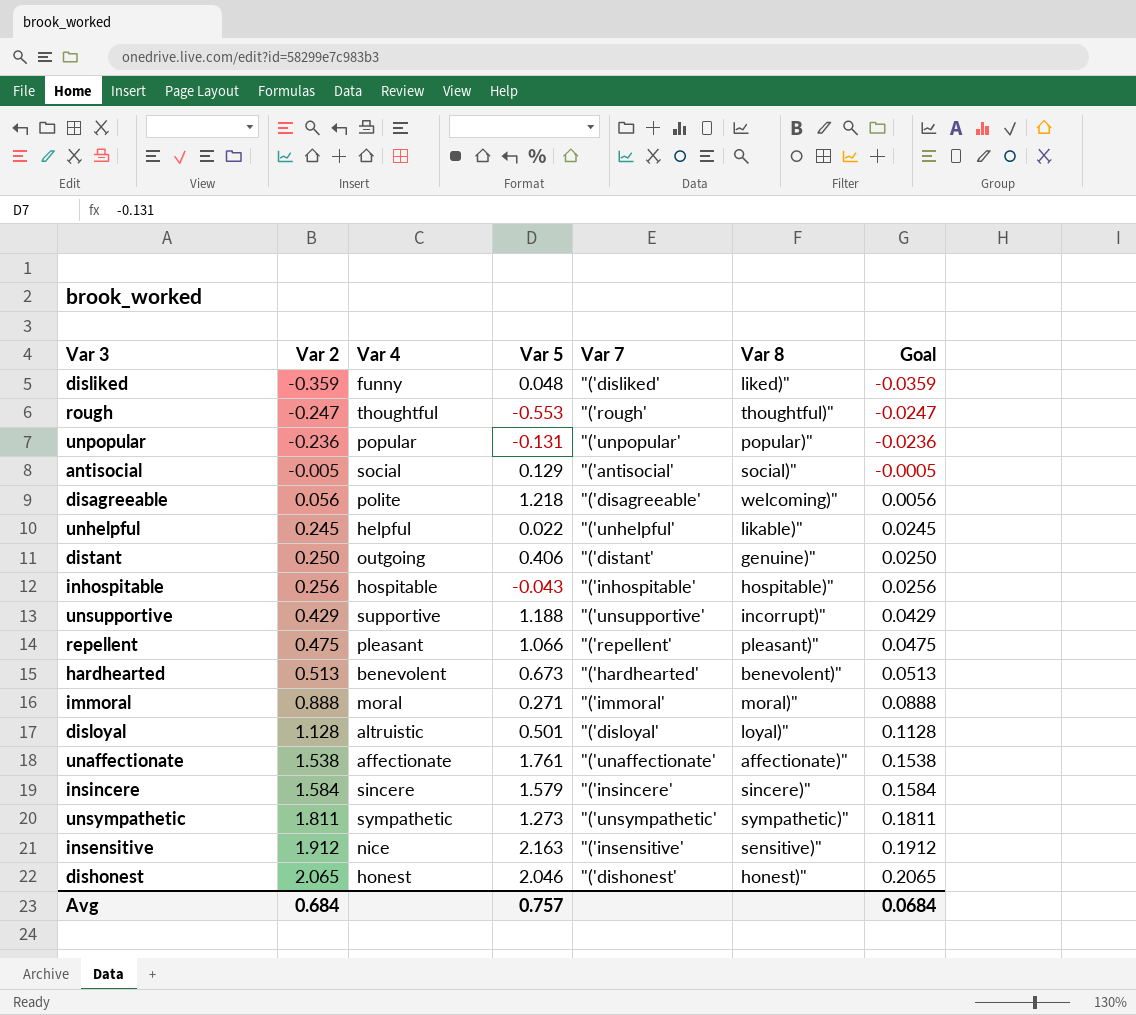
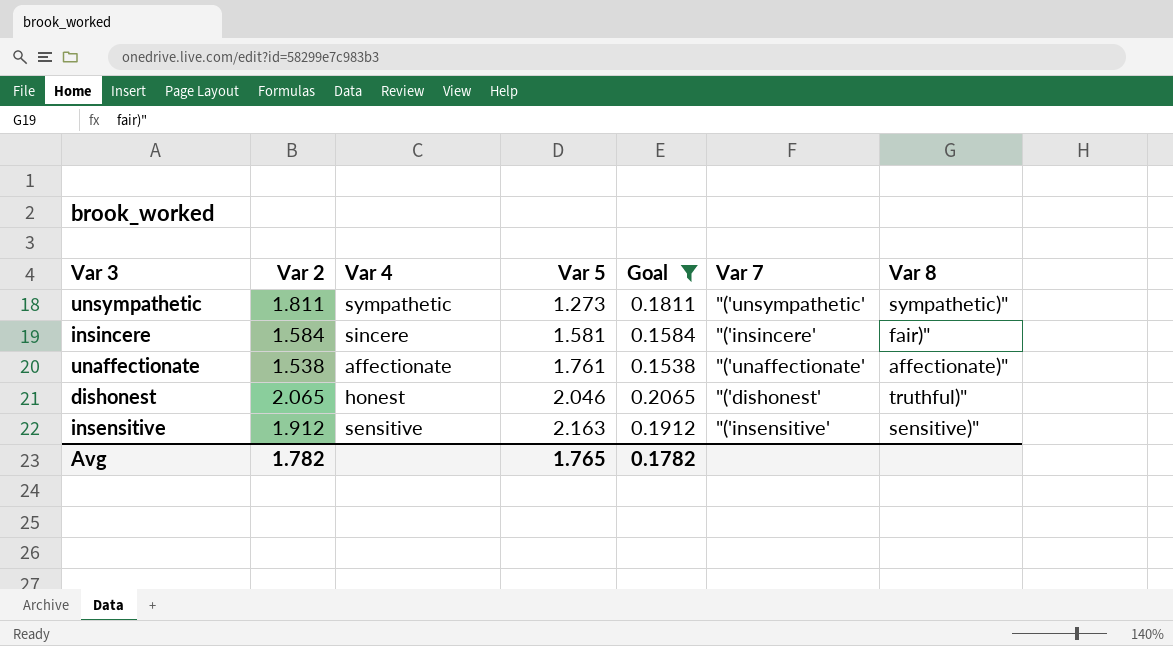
filter: none -> Goal >= 0.1538
row order: Var 2 ascending -> Var 5 ascending
column Goal | position: 7 -> 5
insincere | Var 5: 1.579 -> 1.581
insincere | Var 8: sincere)" -> fair)"
dishonest | Var 8: honest)" -> truthful)"
insensitive | Var 4: nice -> sensitive
Avg | Var 2: 0.684 -> 1.782
Avg | Var 5: 0.757 -> 1.765
Avg | Goal: 0.0684 -> 0.1782

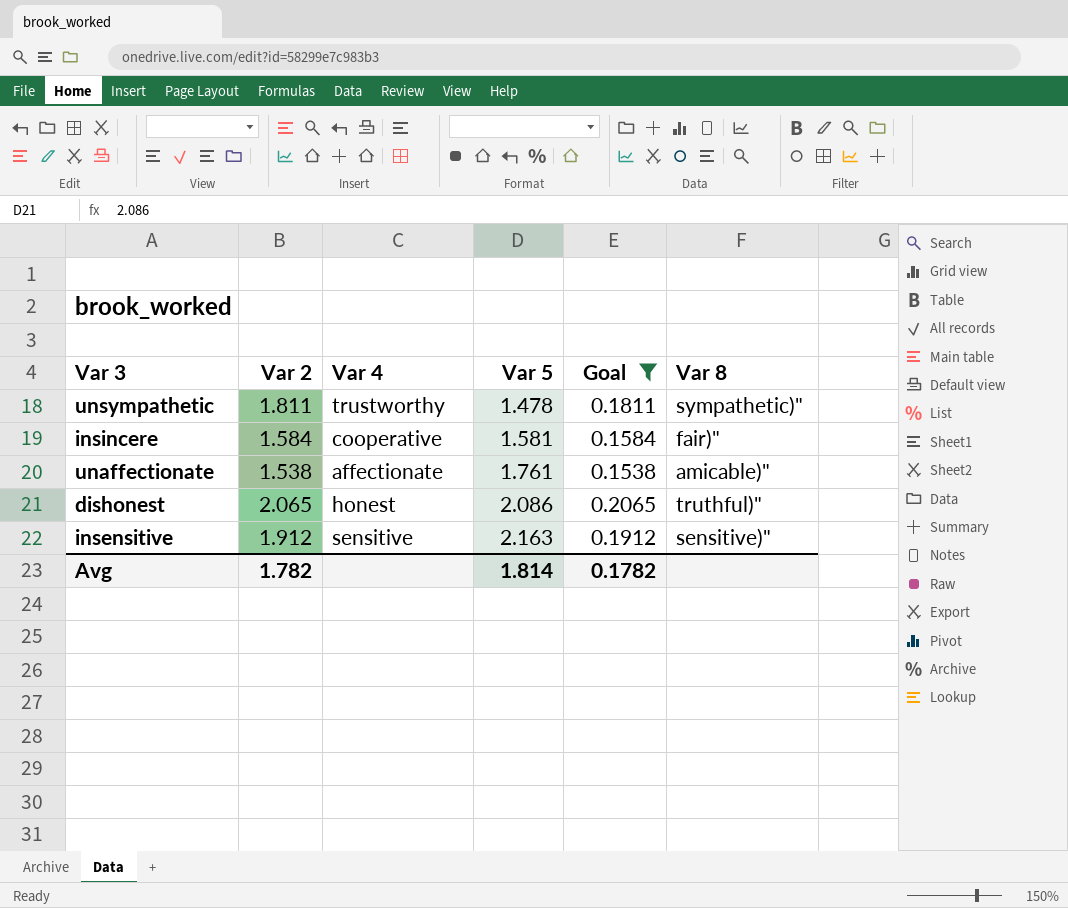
column Var 7 | position: 6 -> none
unsympathetic | Var 4: sympathetic -> trustworthy
unsympathetic | Var 5: 1.273 -> 1.478
insincere | Var 4: sincere -> cooperative
unaffectionate | Var 8: affectionate)" -> amicable)"
dishonest | Var 5: 2.046 -> 2.086
Avg | Var 5: 1.765 -> 1.814

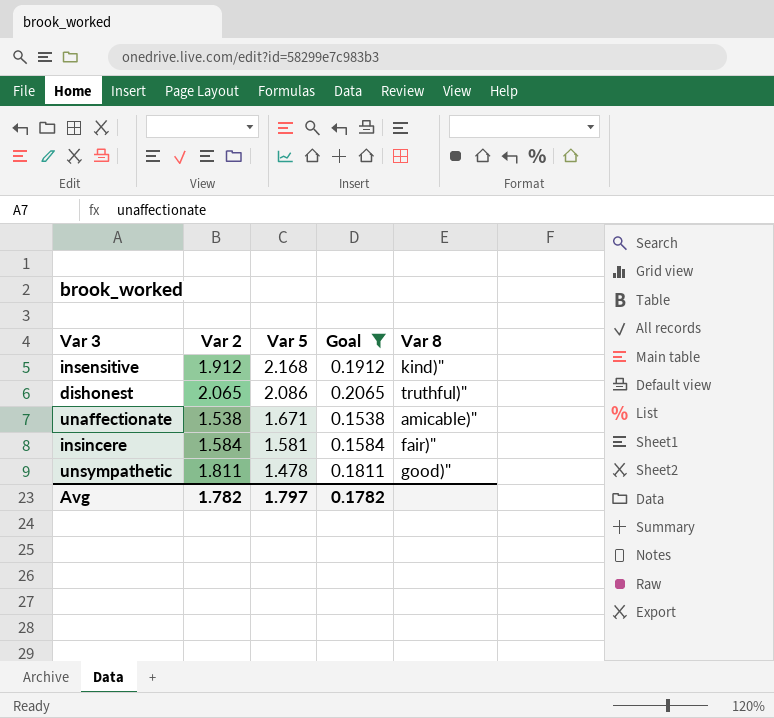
row order: Var 5 ascending -> Var 5 descending
column Var 4 | position: 3 -> none
insensitive | Var 5: 2.163 -> 2.168
insensitive | Var 8: sensitive)" -> kind)"
unaffectionate | Var 5: 1.761 -> 1.671
unsympathetic | Var 8: sympathetic)" -> good)"
Avg | Var 5: 1.814 -> 1.797

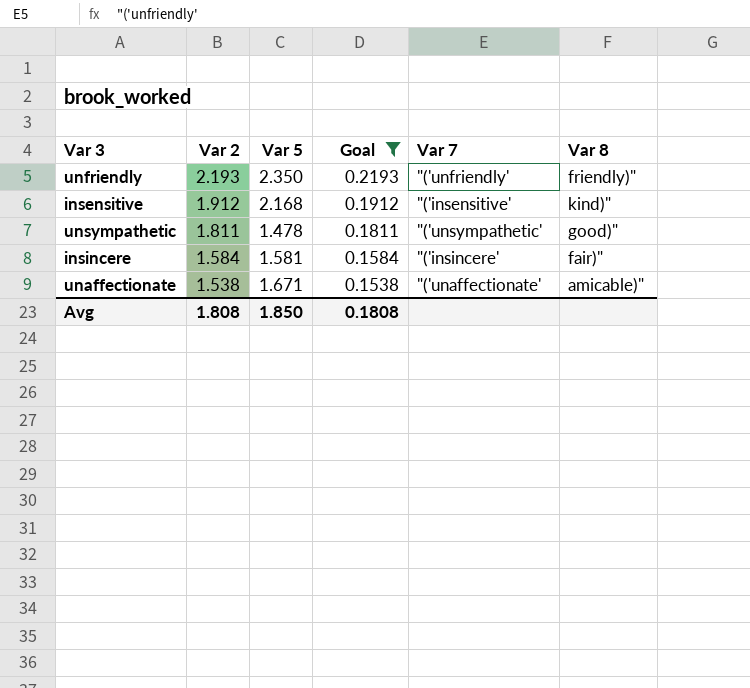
row order: Var 5 descending -> Var 2 descending
column Var 7 | position: none -> 5
row dishonest: 2.065 | 2.086 | 0.2065 | truthful)" -> none
row unfriendly: none -> 2.193 | 2.350 | 0.2193 | "('unfriendly' | friendly)"
Avg | Var 2: 1.782 -> 1.808
Avg | Var 5: 1.797 -> 1.850
Avg | Goal: 0.1782 -> 0.1808

